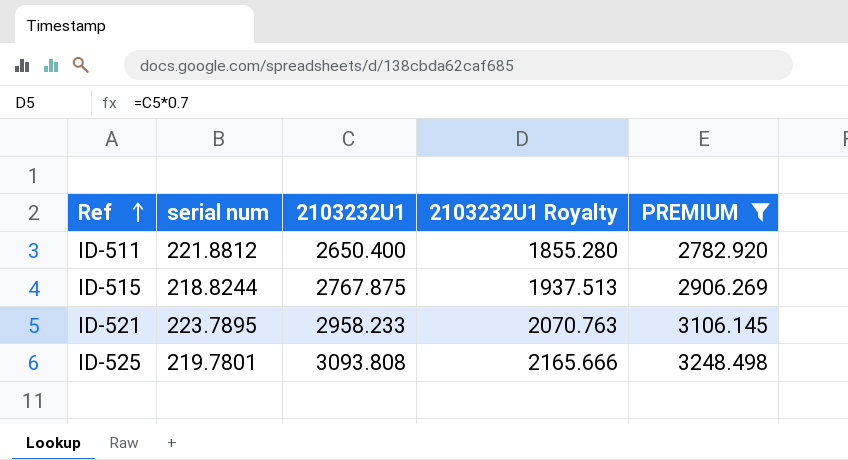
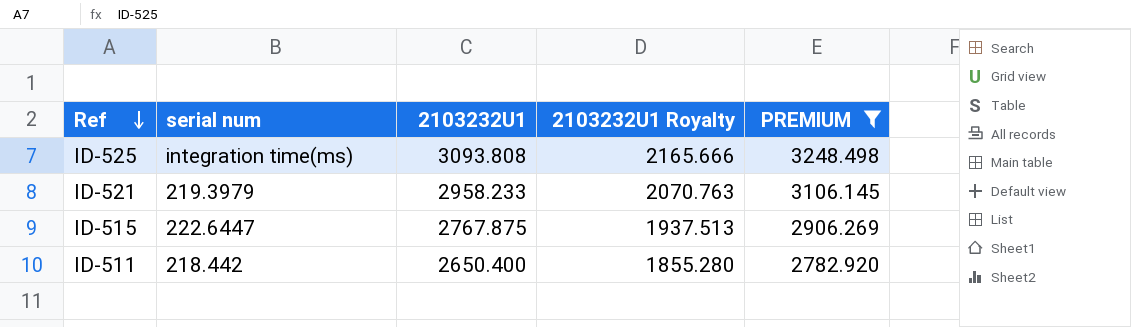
row order: Ref ascending -> Ref descending
ID-525 | serial num: 219.7801 -> integration time(ms)
ID-521 | serial num: 223.7895 -> 219.3979
ID-515 | serial num: 218.8244 -> 222.6447
ID-511 | serial num: 221.8812 -> 218.442

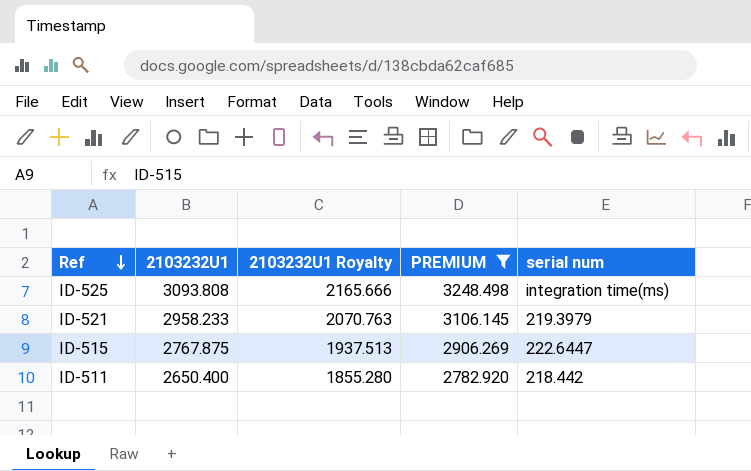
column serial num | position: 2 -> 5

